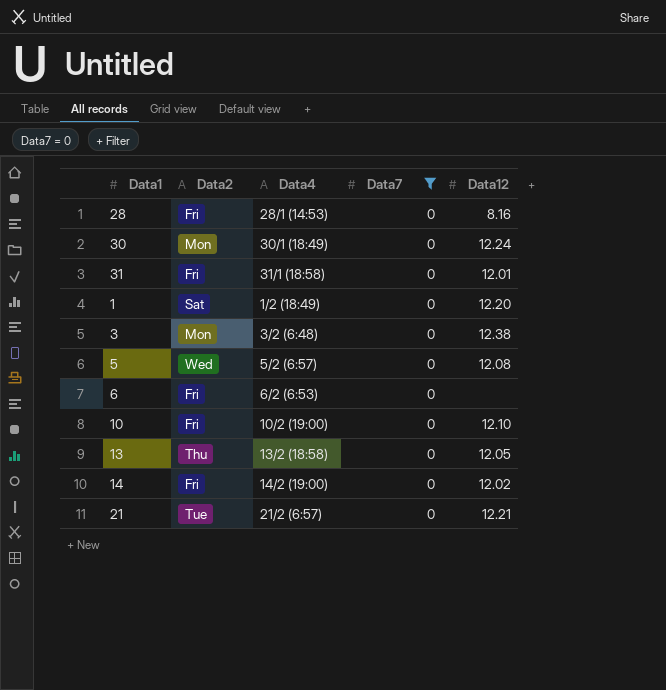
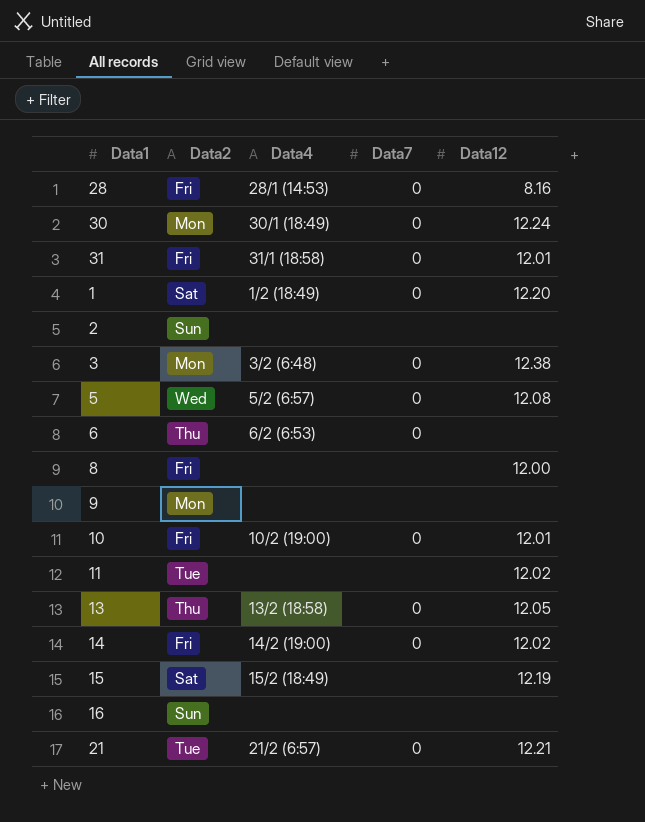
filter: Data7 = 0 -> none
6 | Data2: Fri -> Thu
10 | Data12: 12.10 -> 12.01

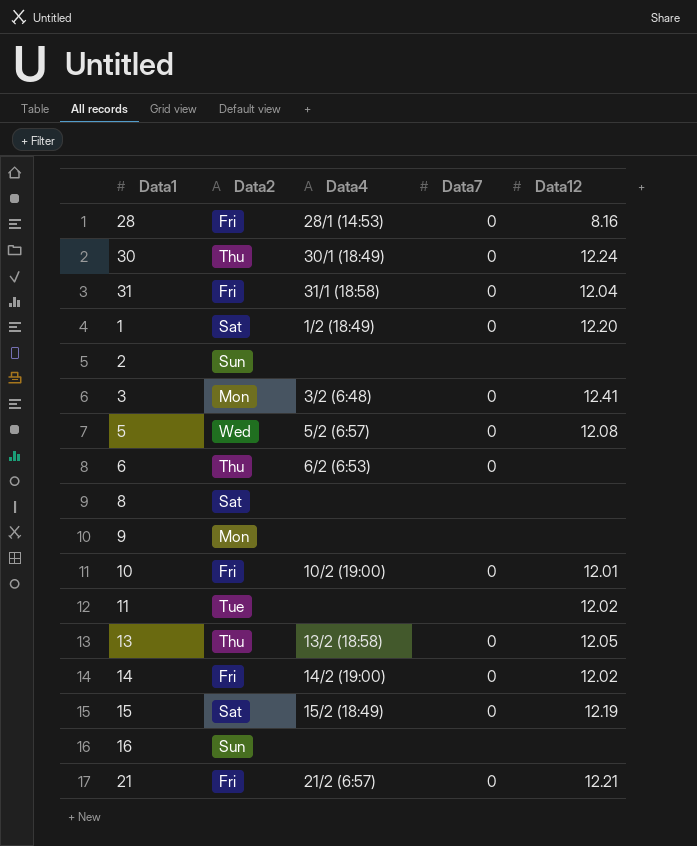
30 | Data2: Mon -> Thu
31 | Data12: 12.01 -> 12.04
3 | Data12: 12.38 -> 12.41
8 | Data2: Fri -> Sat
8 | Data12: 12.00 -> none
15 | Data7: none -> 0
21 | Data2: Tue -> Fri

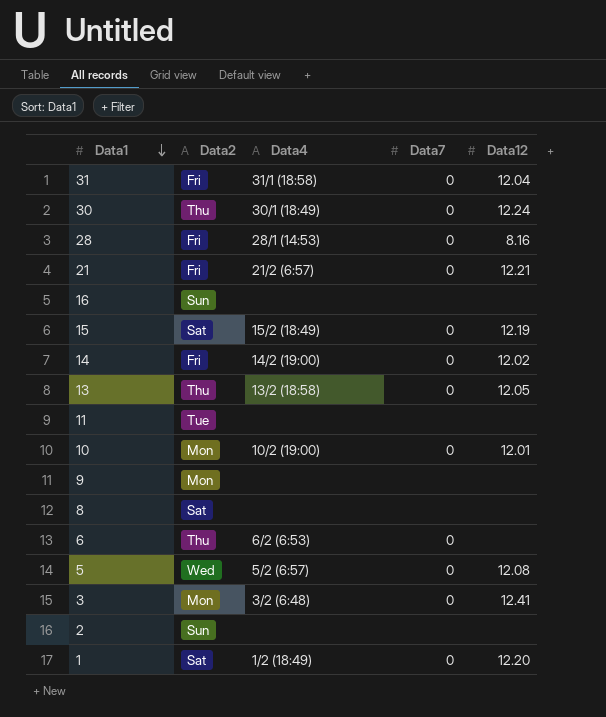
row order: none -> Data1 descending
11 | Data12: 12.02 -> none
10 | Data2: Fri -> Mon

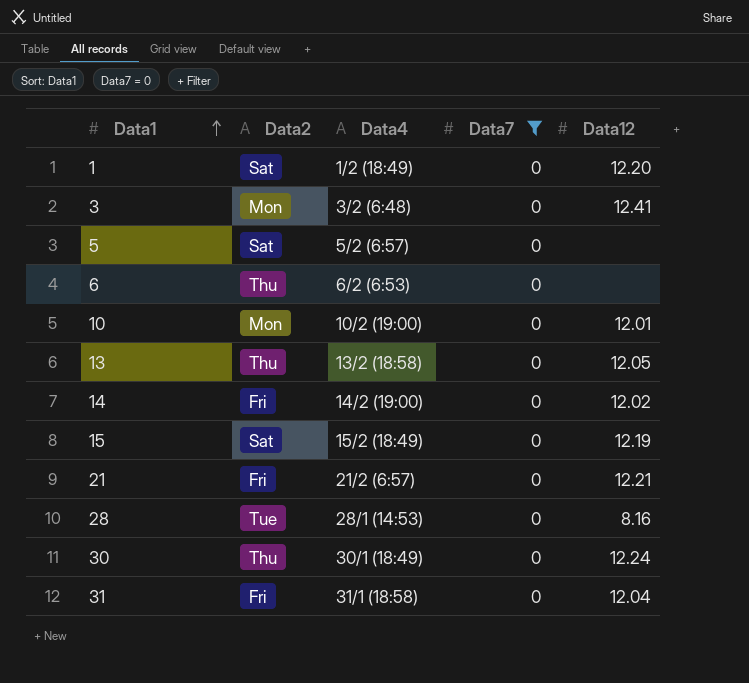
filter: none -> Data7 = 0
row order: Data1 descending -> Data1 ascending
5 | Data2: Wed -> Sat
5 | Data12: 12.08 -> none
28 | Data2: Fri -> Tue

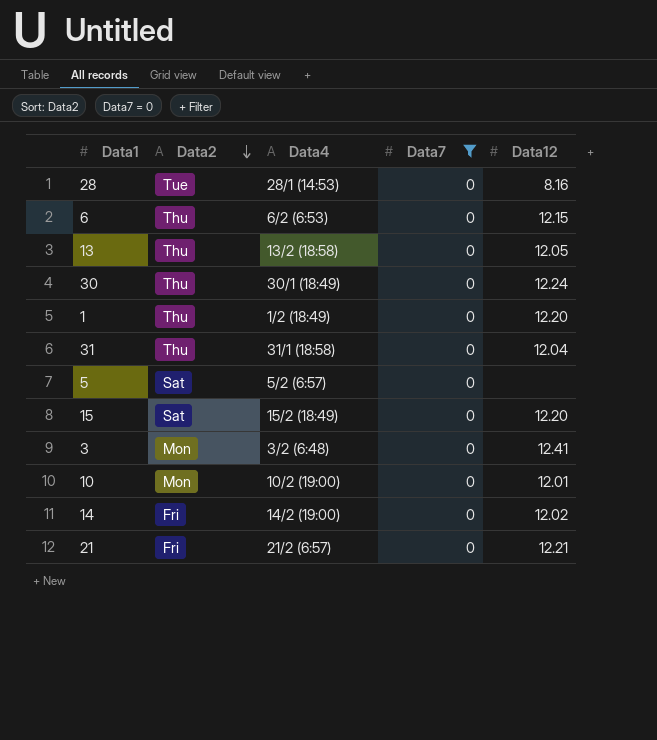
row order: Data1 ascending -> Data2 descending
6 | Data12: none -> 12.15
1 | Data2: Sat -> Thu
31 | Data2: Fri -> Thu
15 | Data12: 12.19 -> 12.20

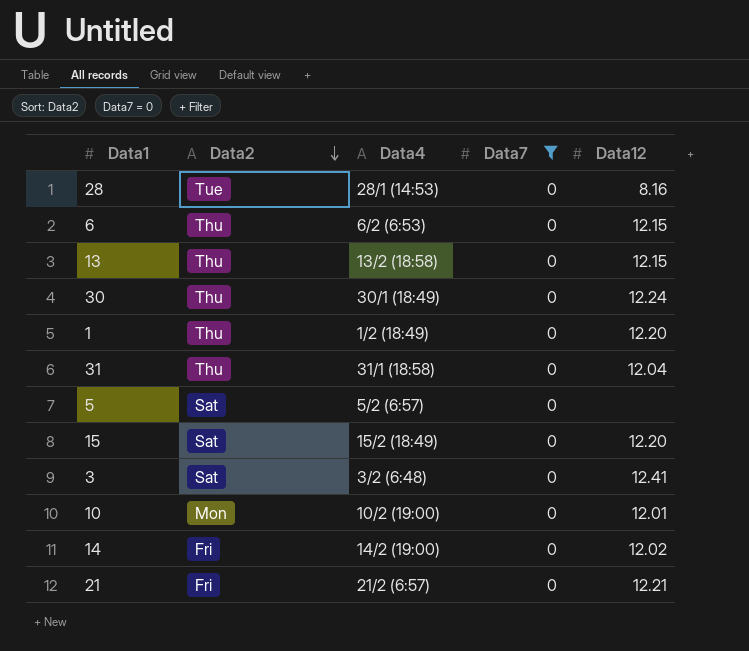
13 | Data12: 12.05 -> 12.15
3 | Data2: Mon -> Sat

